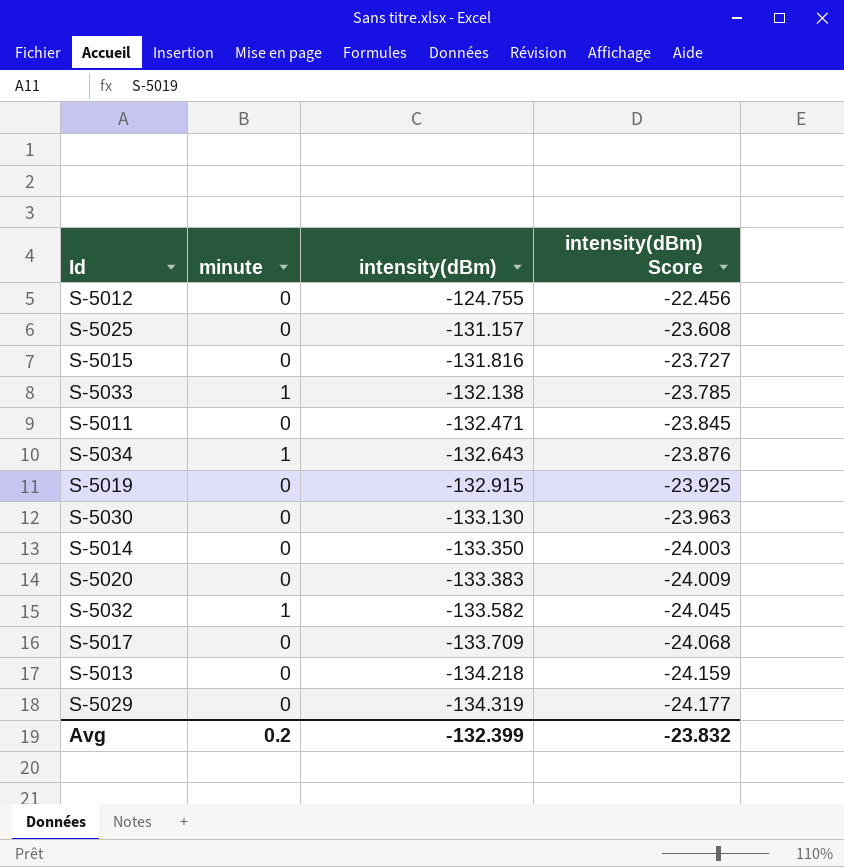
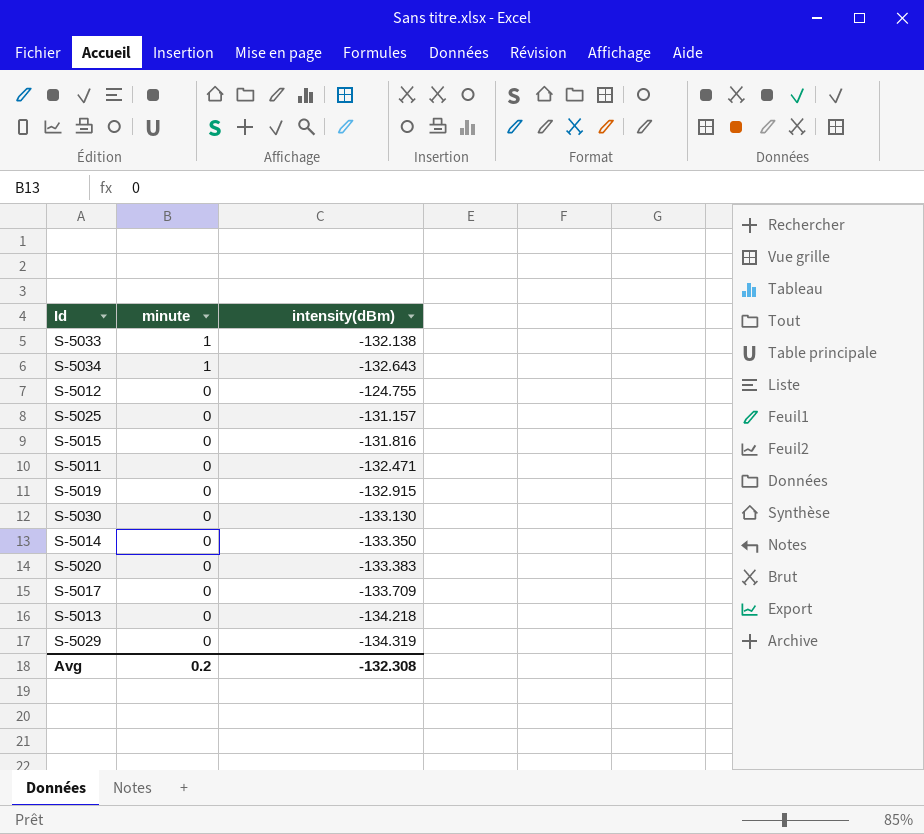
row order: intensity(dBm) descending -> minute descending
column intensity(dBm) Score | formula: [intensity(dBm)] * 0.18 -> none
row S-5032: 1 | -133.582 | -24.045 -> none
Avg | intensity(dBm): -132.399 -> -132.308

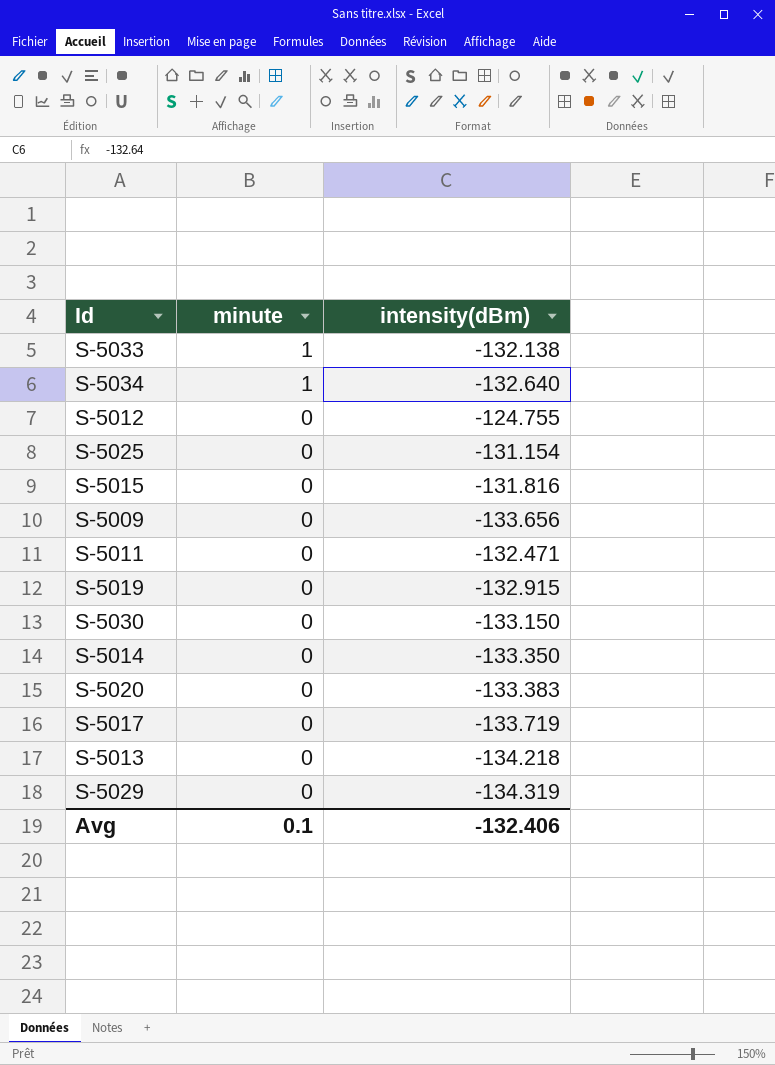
S-5034 | intensity(dBm): -132.643 -> -132.640
S-5025 | intensity(dBm): -131.157 -> -131.154
row S-5009: none -> 0 | -133.656
S-5030 | intensity(dBm): -133.130 -> -133.150
S-5017 | intensity(dBm): -133.709 -> -133.719
Avg | minute: 0.2 -> 0.1
Avg | intensity(dBm): -132.308 -> -132.406

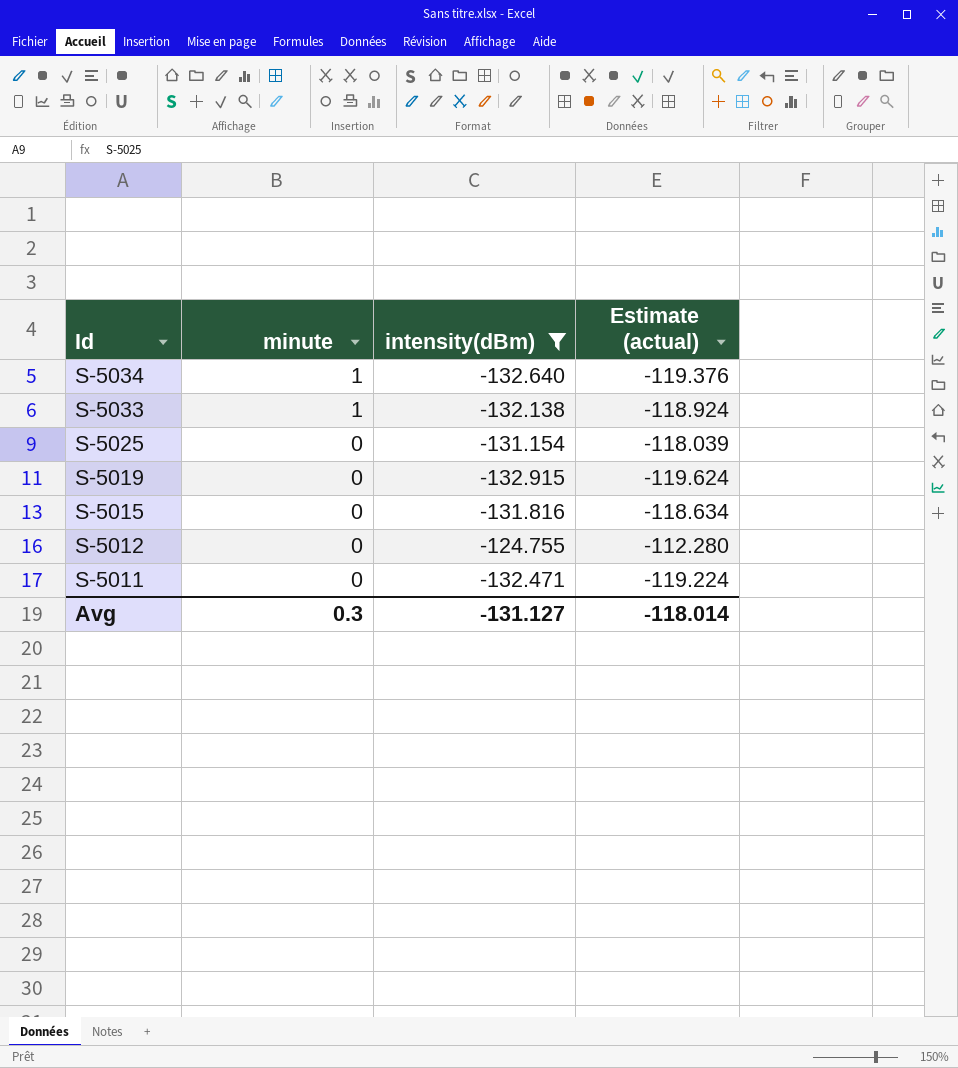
filter: none -> intensity(dBm) >= -132.915
row order: minute descending -> Id descending
column Estimate (actual) | formula: none -> [intensity(dBm)] * 0.9
Avg | minute: 0.1 -> 0.3
Avg | intensity(dBm): -132.406 -> -131.127

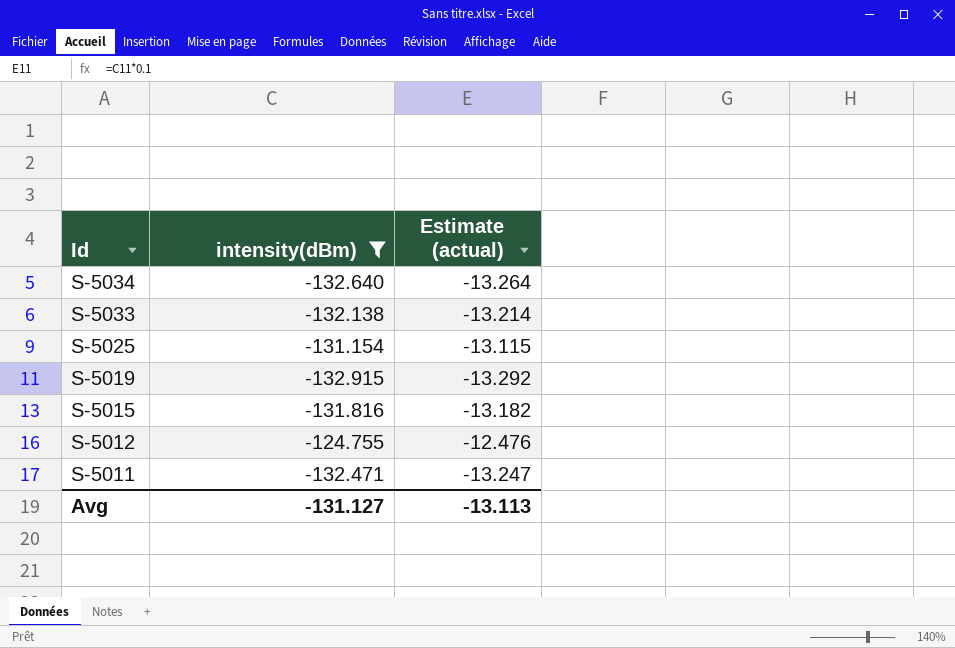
column minute | position: 2 -> none
column Estimate (actual) | formula: [intensity(dBm)] * 0.9 -> [intensity(dBm)] * 0.1
Avg | Estimate (actual): -118.014 -> -13.113

